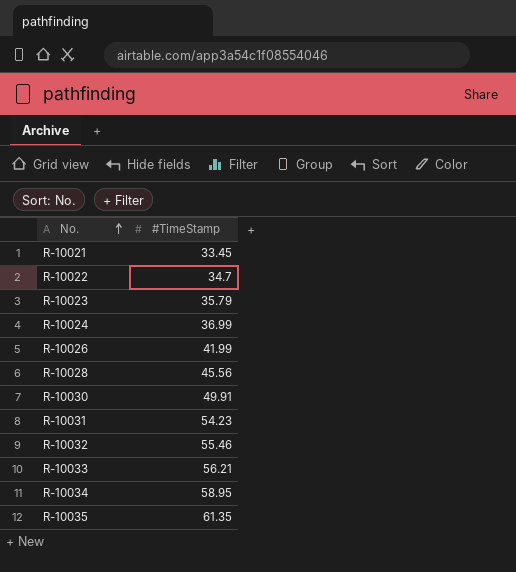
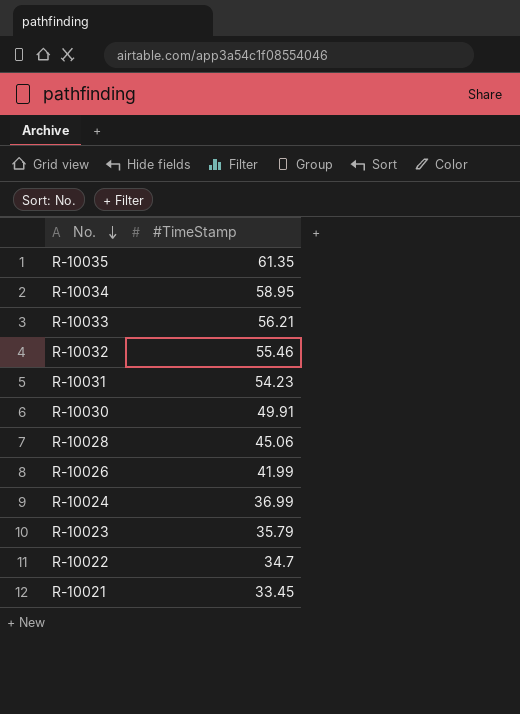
row order: No. ascending -> No. descending
R-10028 | #TimeStamp: 45.56 -> 45.06

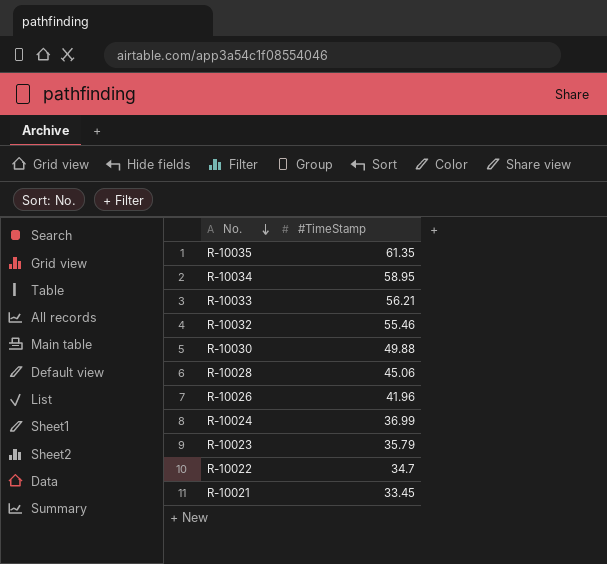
row R-10031: 54.23 -> none
R-10030 | #TimeStamp: 49.91 -> 49.88
R-10026 | #TimeStamp: 41.99 -> 41.96

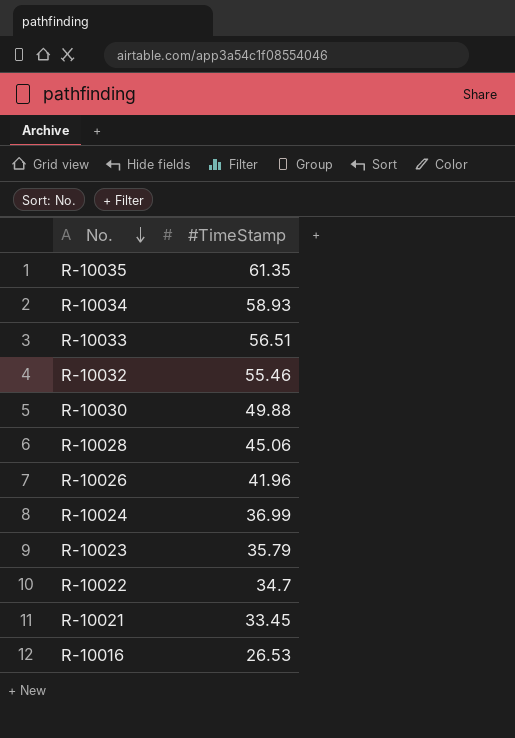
R-10034 | #TimeStamp: 58.95 -> 58.93
R-10033 | #TimeStamp: 56.21 -> 56.51
row R-10016: none -> 26.53

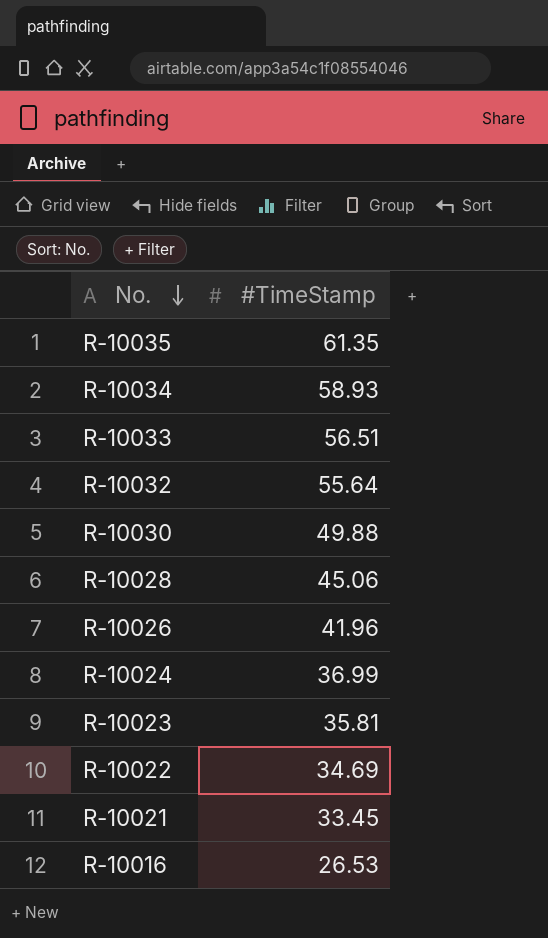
R-10032 | #TimeStamp: 55.46 -> 55.64
R-10023 | #TimeStamp: 35.79 -> 35.81
R-10022 | #TimeStamp: 34.7 -> 34.69

